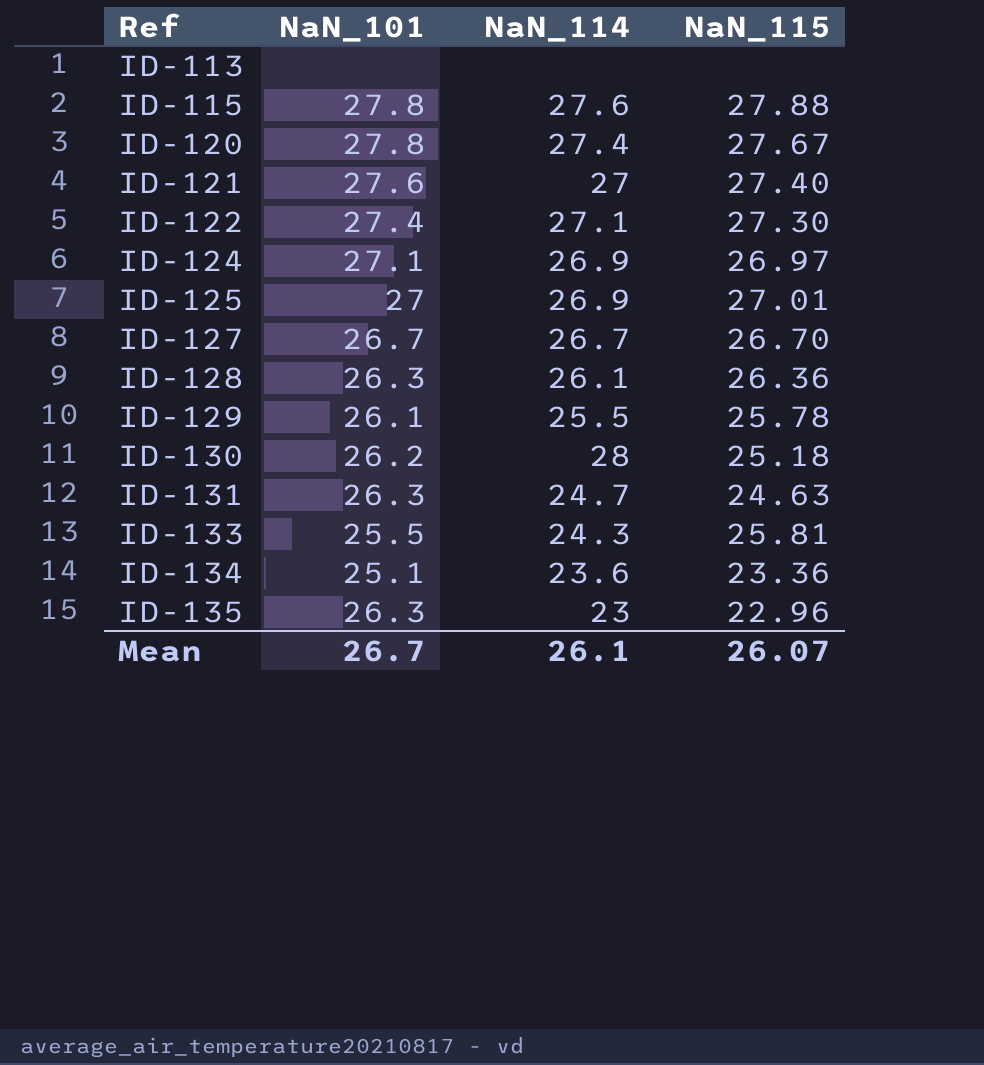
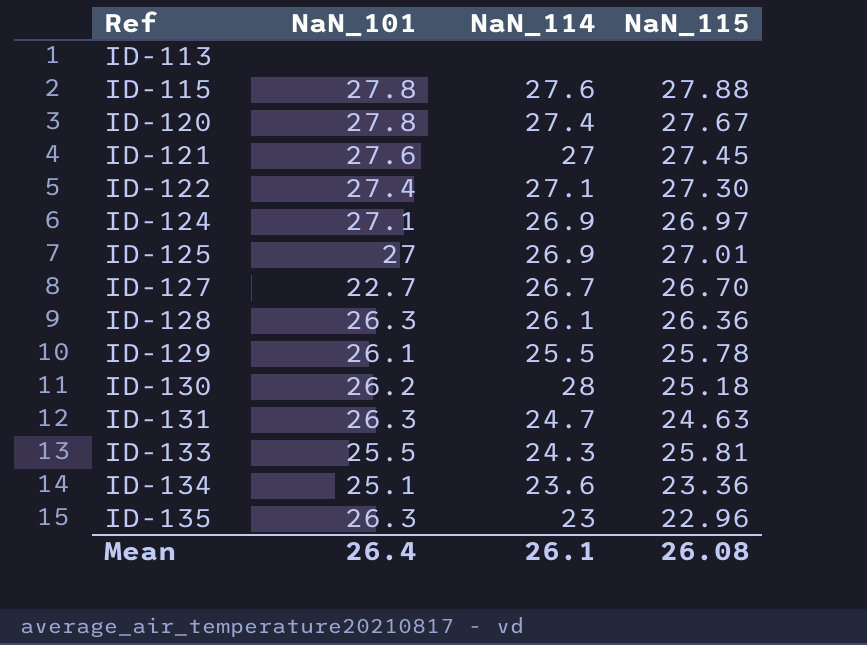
ID-121 | NaN_115: 27.40 -> 27.45
ID-127 | NaN_101: 26.7 -> 22.7
Mean | NaN_101: 26.7 -> 26.4
Mean | NaN_115: 26.07 -> 26.08

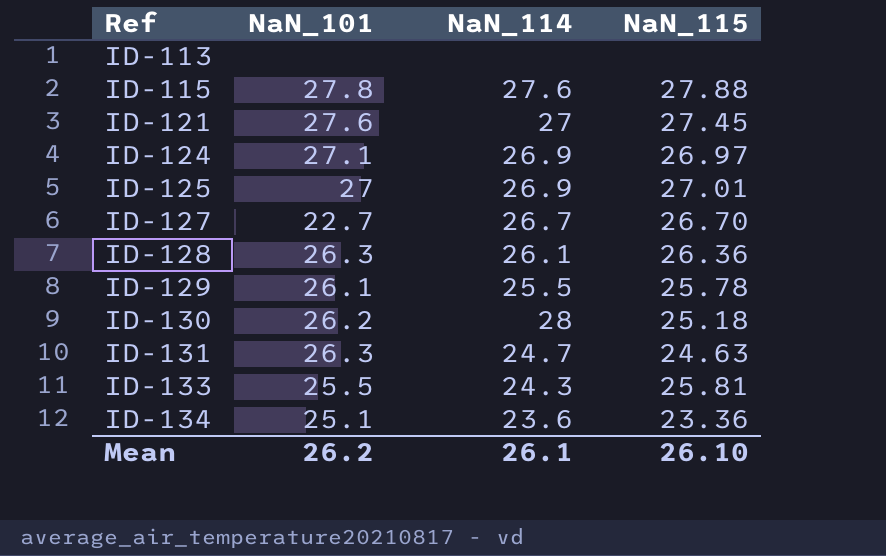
row ID-120: 27.8 | 27.4 | 27.67 -> none
row ID-122: 27.4 | 27.1 | 27.30 -> none
row ID-135: 26.3 | 23 | 22.96 -> none
Mean | NaN_101: 26.4 -> 26.2
Mean | NaN_115: 26.08 -> 26.10

